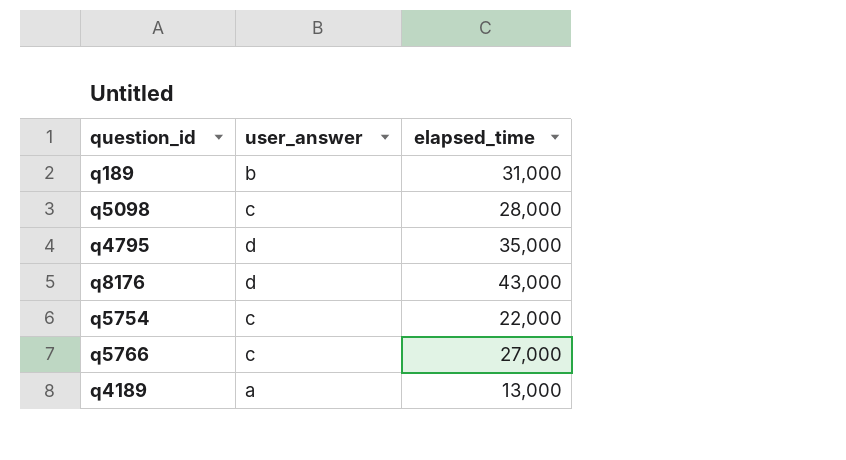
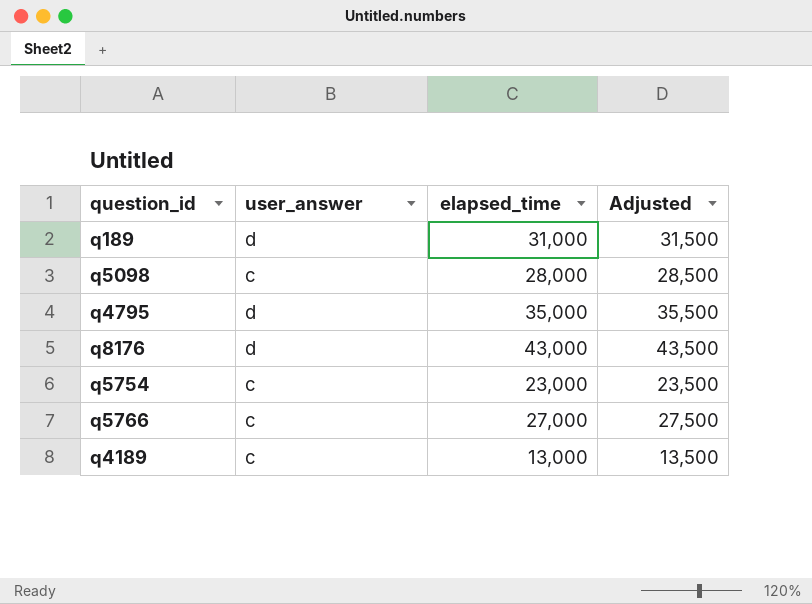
column Adjusted | formula: none -> [elapsed_time] + 500
q189 | user_answer: b -> d
q5754 | elapsed_time: 22,000 -> 23,000
q4189 | user_answer: a -> c

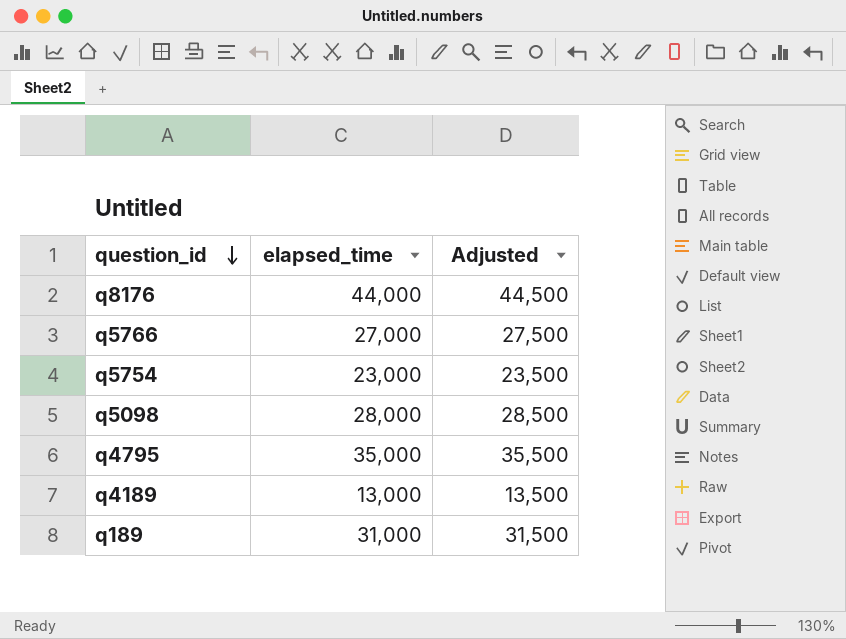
row order: none -> question_id descending
column user_answer | position: 2 -> none
q8176 | elapsed_time: 43,000 -> 44,000
q8176 | Adjusted: 43,500 -> 44,500

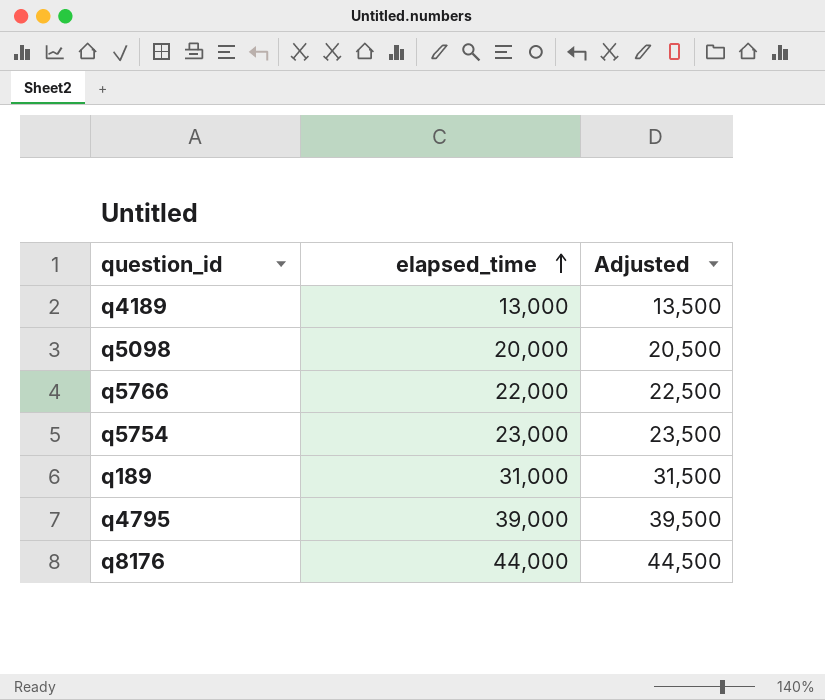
row order: question_id descending -> elapsed_time ascending
q5098 | elapsed_time: 28,000 -> 20,000
q5098 | Adjusted: 28,500 -> 20,500
q5766 | elapsed_time: 27,000 -> 22,000
q5766 | Adjusted: 27,500 -> 22,500
q4795 | elapsed_time: 35,000 -> 39,000
q4795 | Adjusted: 35,500 -> 39,500

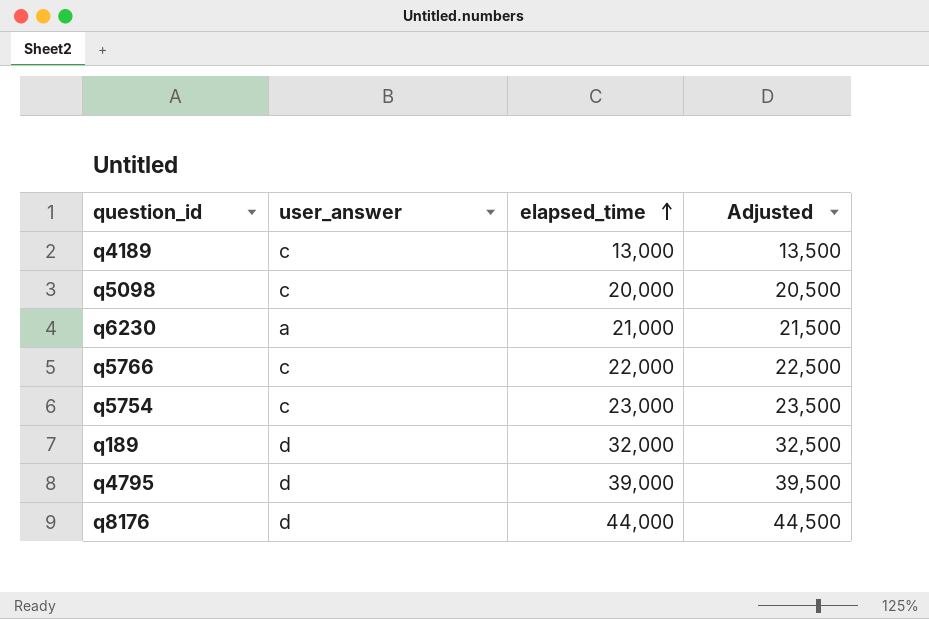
column user_answer | position: none -> 2
row q6230: none -> a | 21,000 | 21,500
q189 | elapsed_time: 31,000 -> 32,000
q189 | Adjusted: 31,500 -> 32,500

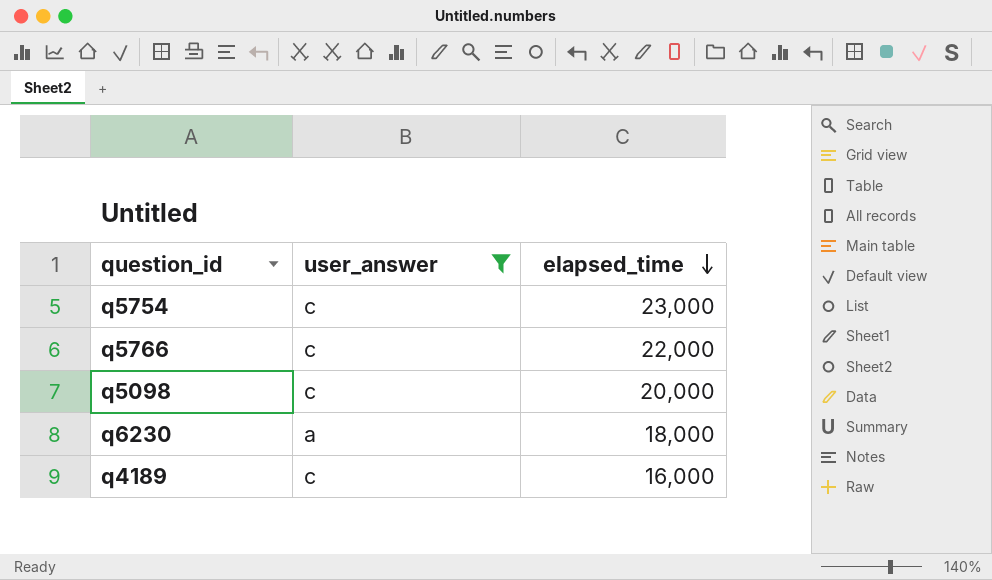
filter: none -> user_answer != d
row order: elapsed_time ascending -> elapsed_time descending
column Adjusted | formula: [elapsed_time] + 500 -> none
q6230 | elapsed_time: 21,000 -> 18,000
q4189 | elapsed_time: 13,000 -> 16,000

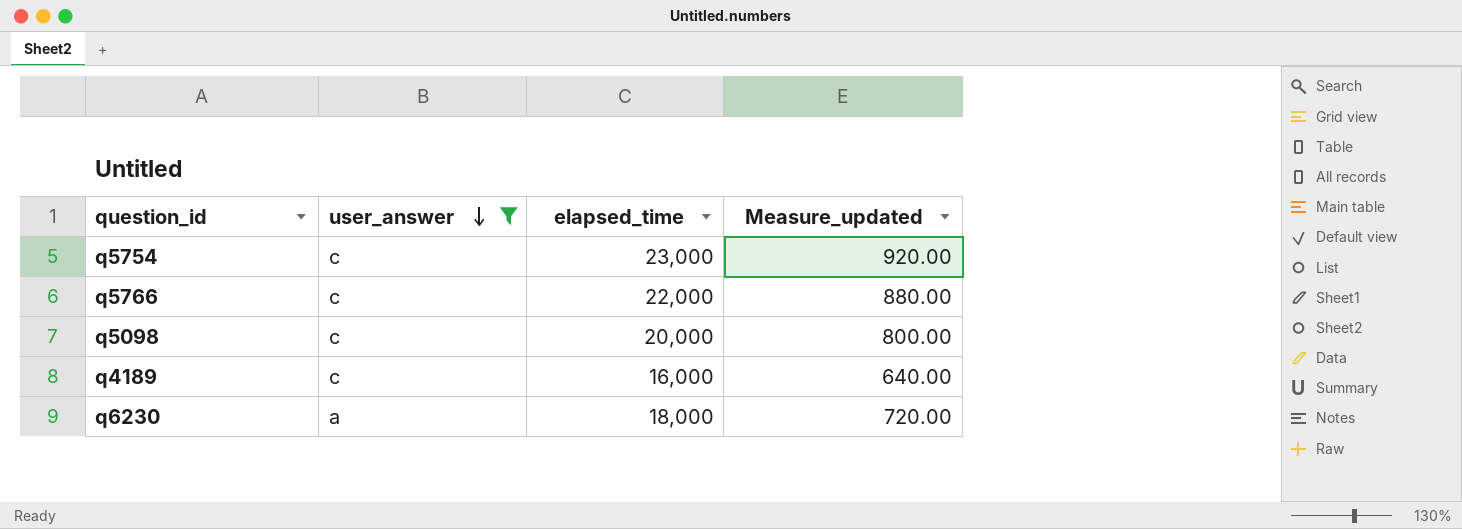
row order: elapsed_time descending -> user_answer descending
column Measure_updated | formula: none -> [elapsed_time] * 0.04

